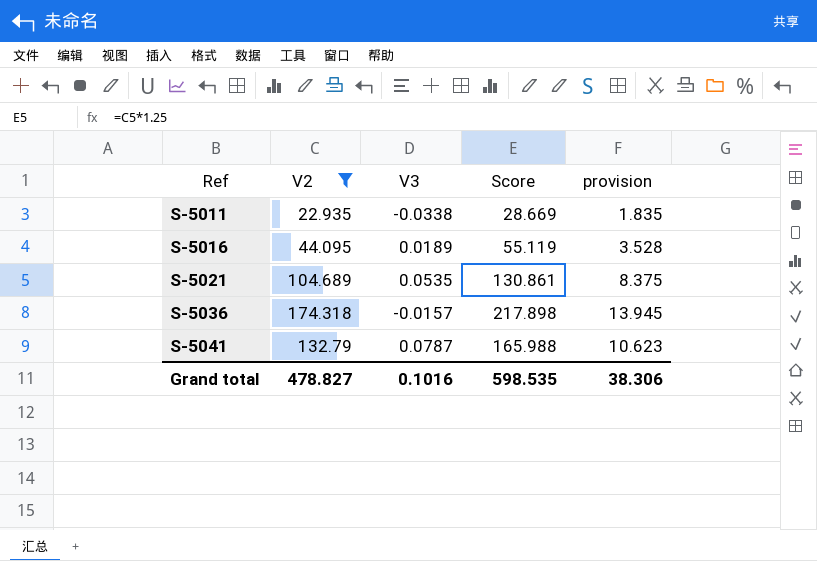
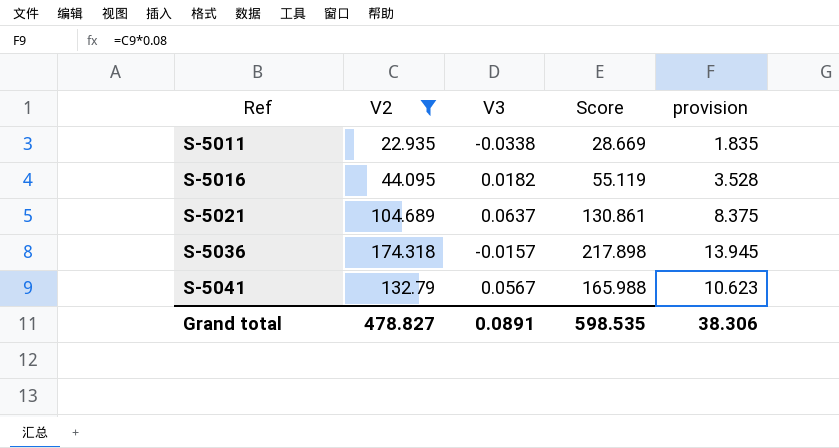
S-5016 | V3: 0.0189 -> 0.0182
S-5021 | V3: 0.0535 -> 0.0637
S-5041 | V3: 0.0787 -> 0.0567
Grand total | V3: 0.1016 -> 0.0891

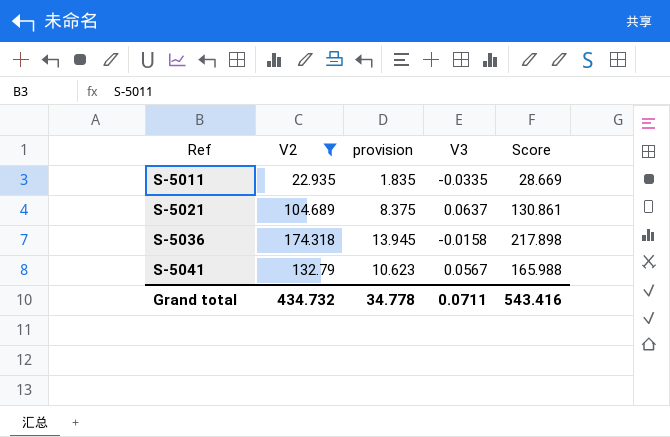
column provision | position: 5 -> 3
row S-5016: 44.095 | 0.0182 | 55.119 | 3.528 -> none
S-5011 | V3: -0.0338 -> -0.0335
S-5036 | V3: -0.0157 -> -0.0158
Grand total | V2: 478.827 -> 434.732
Grand total | provision: 38.306 -> 34.778
Grand total | V3: 0.0891 -> 0.0711
Grand total | Score: 598.535 -> 543.416

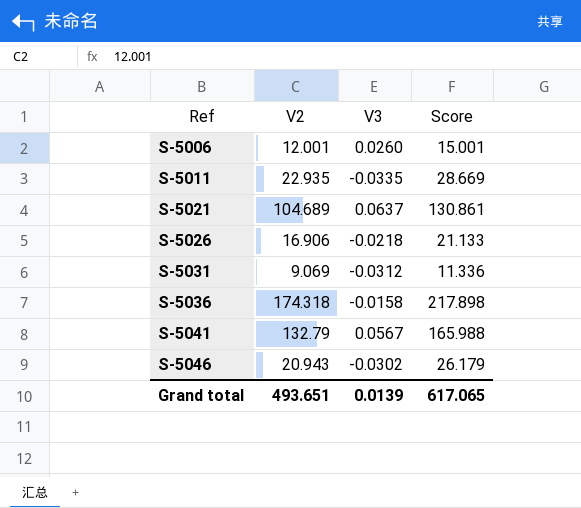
filter: V2 >= 22.935 -> none
column provision | formula: [V2] * 0.08 -> none
Grand total | V2: 434.732 -> 493.651
Grand total | V3: 0.0711 -> 0.0139
Grand total | Score: 543.416 -> 617.065

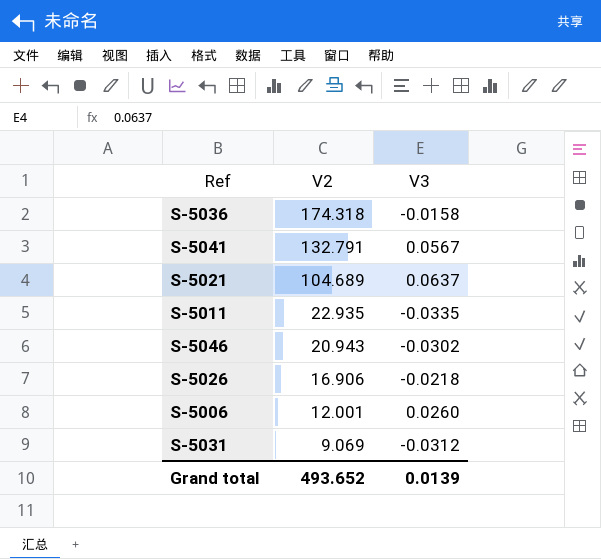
row order: Ref ascending -> V2 descending
column Score | formula: [V2] * 1.25 -> none
S-5041 | V2: 132.79 -> 132.791
Grand total | V2: 493.651 -> 493.652

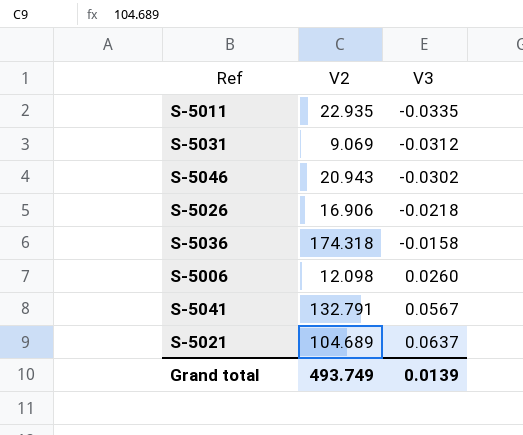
row order: V2 descending -> V3 ascending
S-5006 | V2: 12.001 -> 12.098
Grand total | V2: 493.652 -> 493.749

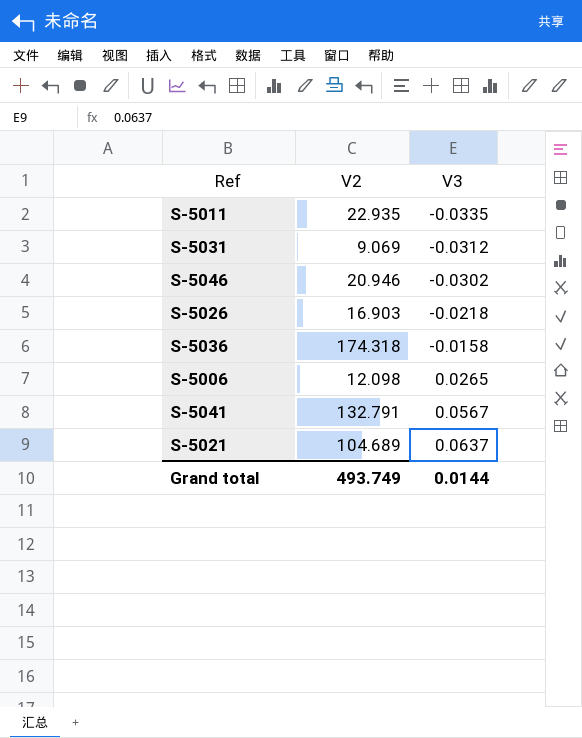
S-5046 | V2: 20.943 -> 20.946
S-5026 | V2: 16.906 -> 16.903
S-5006 | V3: 0.0260 -> 0.0265
Grand total | V3: 0.0139 -> 0.0144

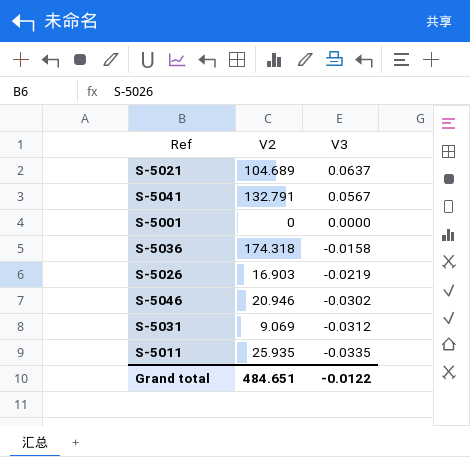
row order: V3 ascending -> V3 descending
row S-5006: 12.098 | 0.0265 -> none
row S-5001: none -> 0 | 0.0000
S-5026 | V3: -0.0218 -> -0.0219
S-5011 | V2: 22.935 -> 25.935
Grand total | V2: 493.749 -> 484.651
Grand total | V3: 0.0144 -> -0.0122

